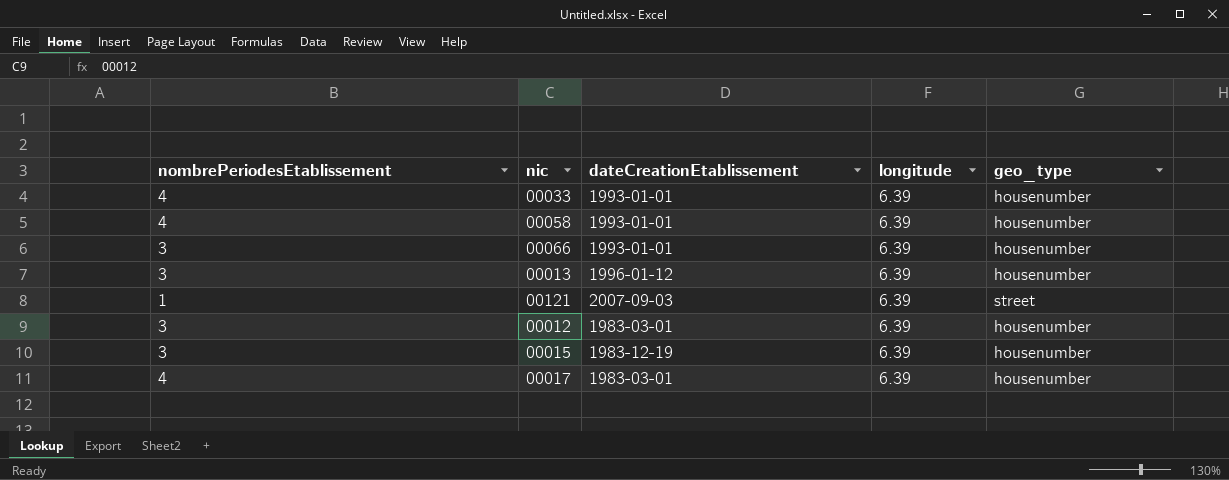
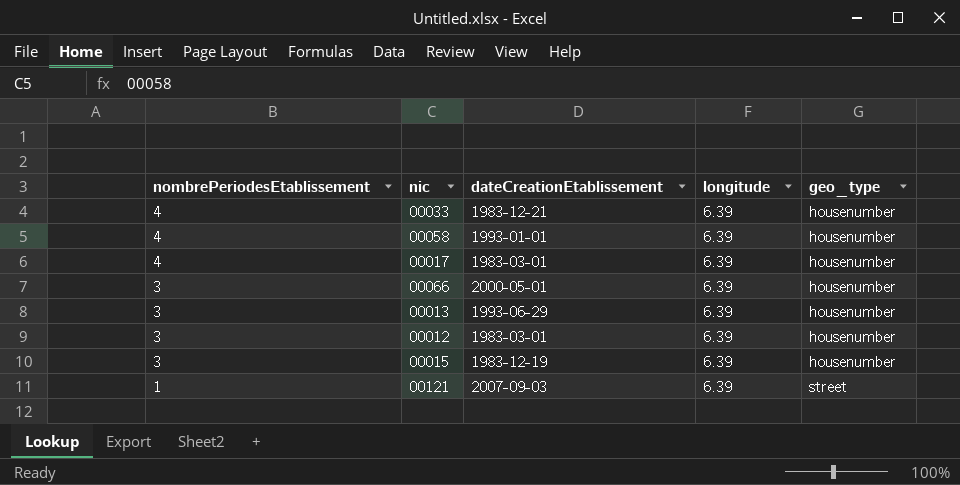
row order: none -> nombrePeriodesEtablissement descending
00033 | dateCreationEtablissement: 1993-01-01 -> 1983-12-21
00066 | dateCreationEtablissement: 1993-01-01 -> 2000-05-01
00013 | dateCreationEtablissement: 1996-01-12 -> 1993-06-29

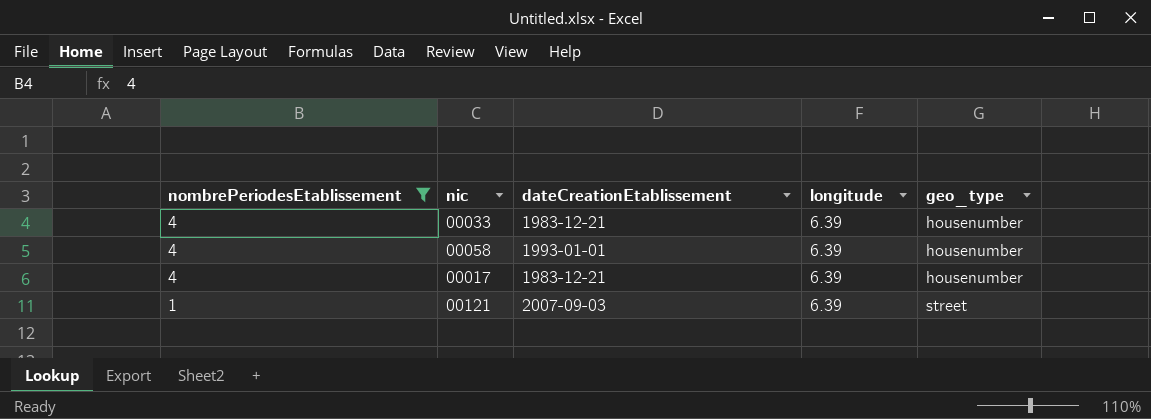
filter: none -> nombrePeriodesEtablissement != 3
00017 | dateCreationEtablissement: 1983-03-01 -> 1983-12-21

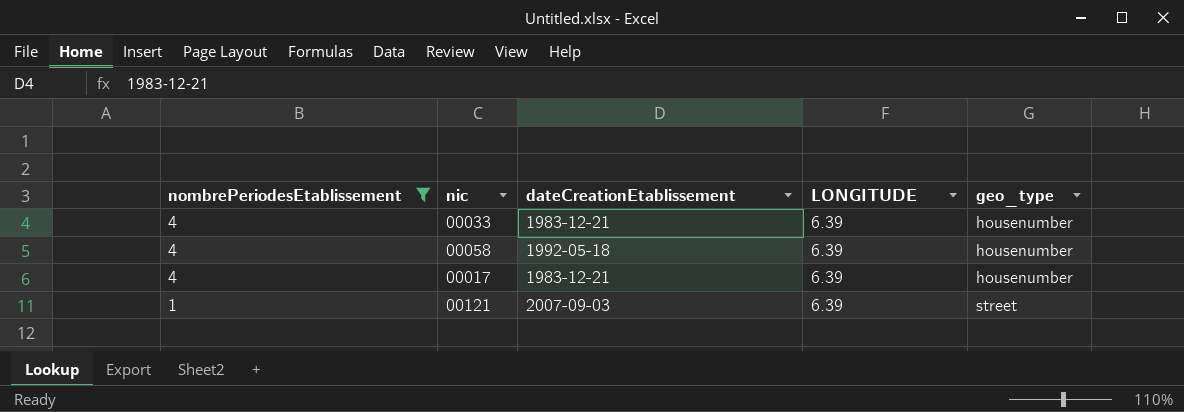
column name: longitude -> LONGITUDE
00058 | dateCreationEtablissement: 1993-01-01 -> 1992-05-18

